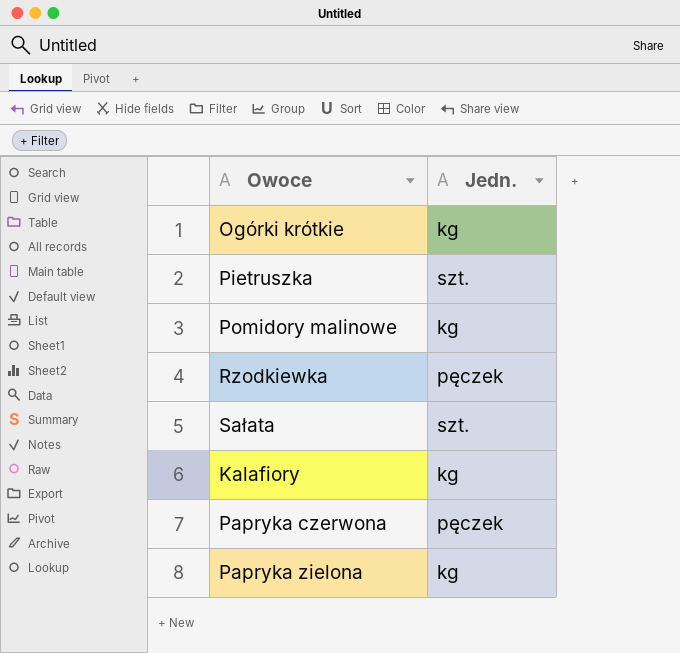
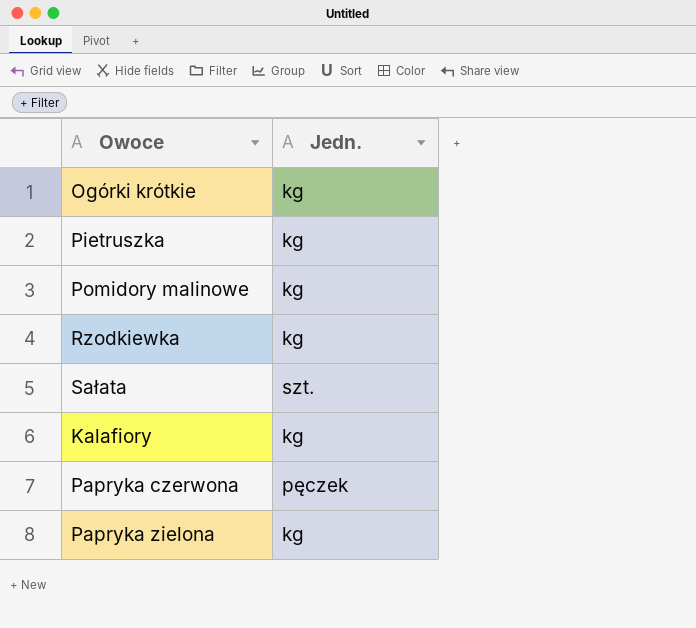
Pietruszka | Jedn.: szt. -> kg
Rzodkiewka | Jedn.: pęczek -> kg

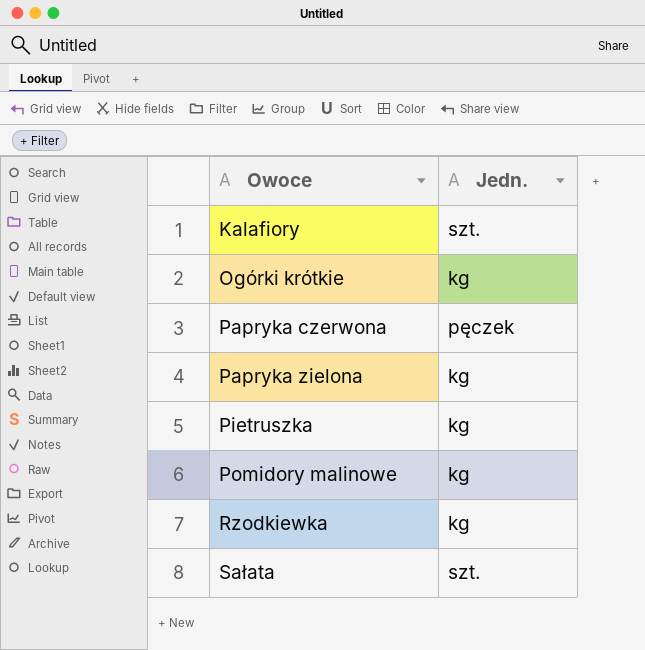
row order: none -> Owoce ascending
Kalafiory | Jedn.: kg -> szt.

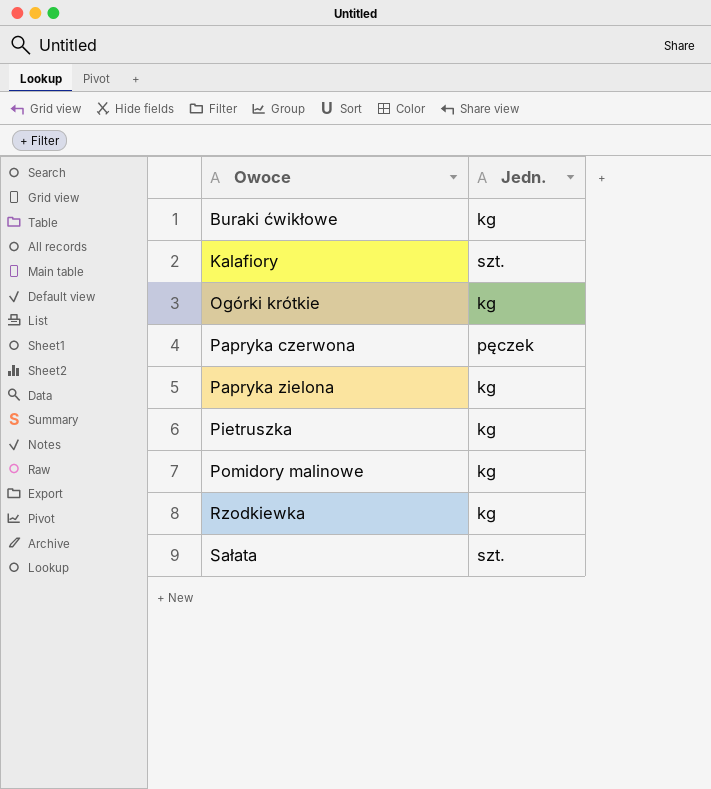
row Buraki ćwikłowe: none -> kg

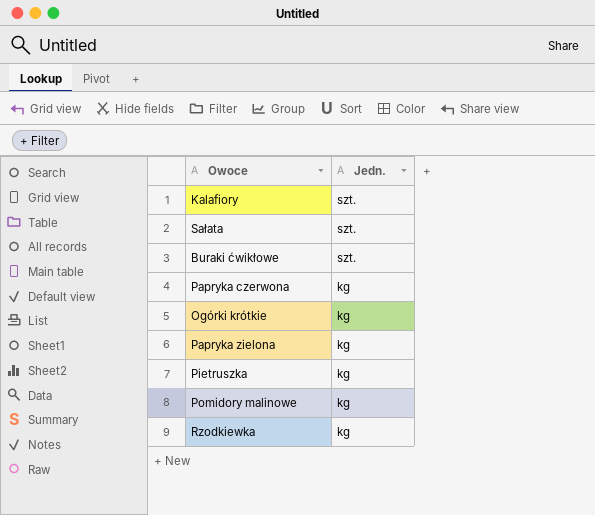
row order: Owoce ascending -> Jedn. descending
Buraki ćwikłowe | Jedn.: kg -> szt.
Papryka czerwona | Jedn.: pęczek -> kg

